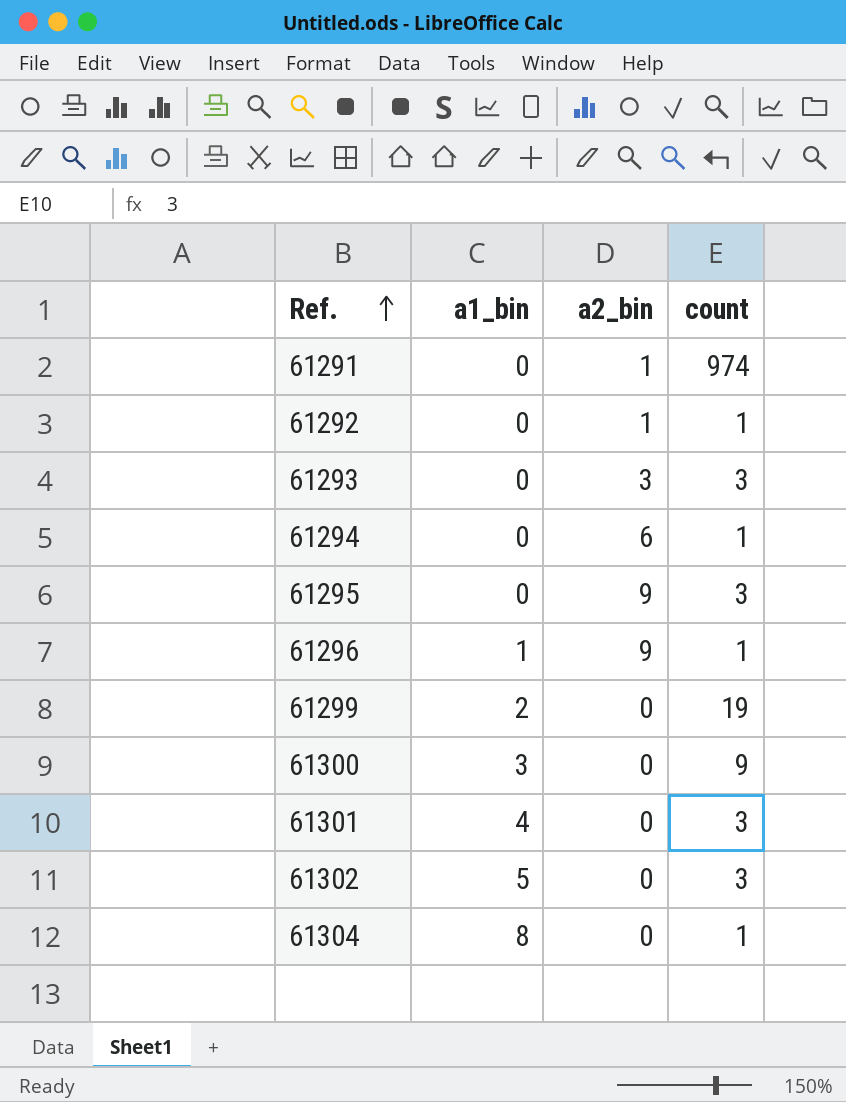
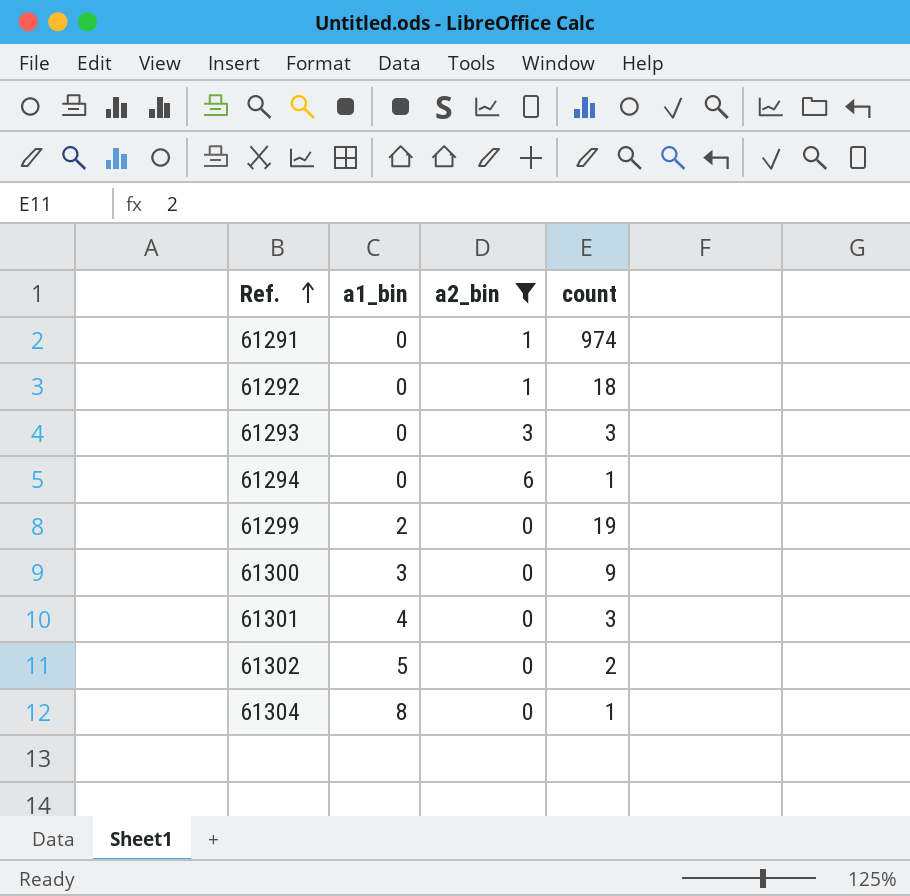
filter: none -> a2_bin != 9
61292 | count: 1 -> 18
61302 | count: 3 -> 2

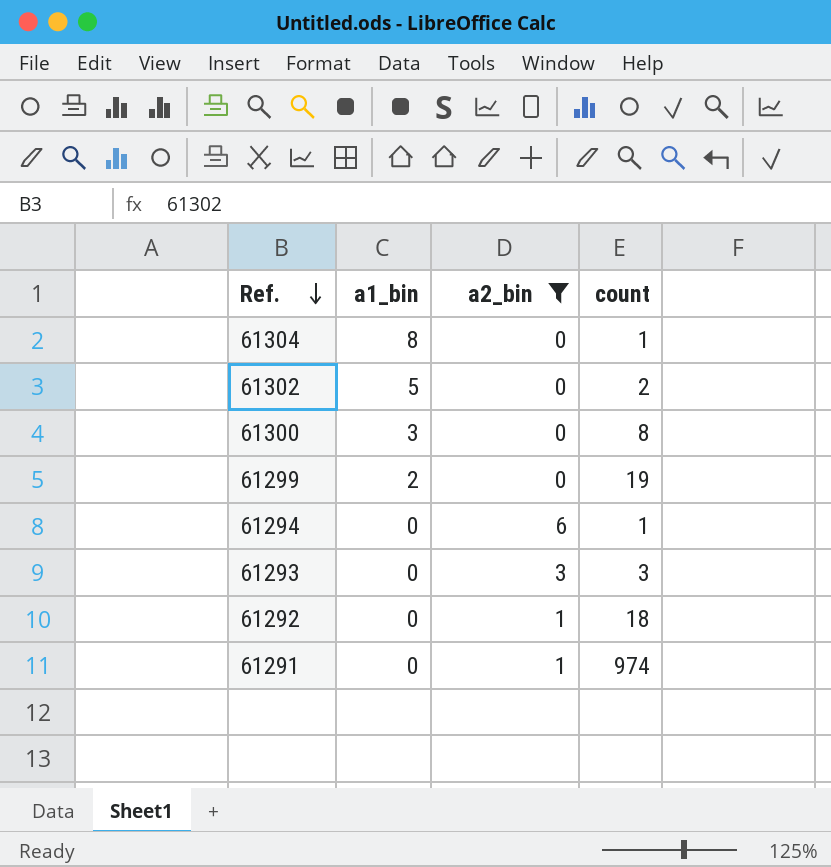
row order: Ref. ascending -> Ref. descending
row 61301: 4 | 0 | 3 -> none
61300 | count: 9 -> 8

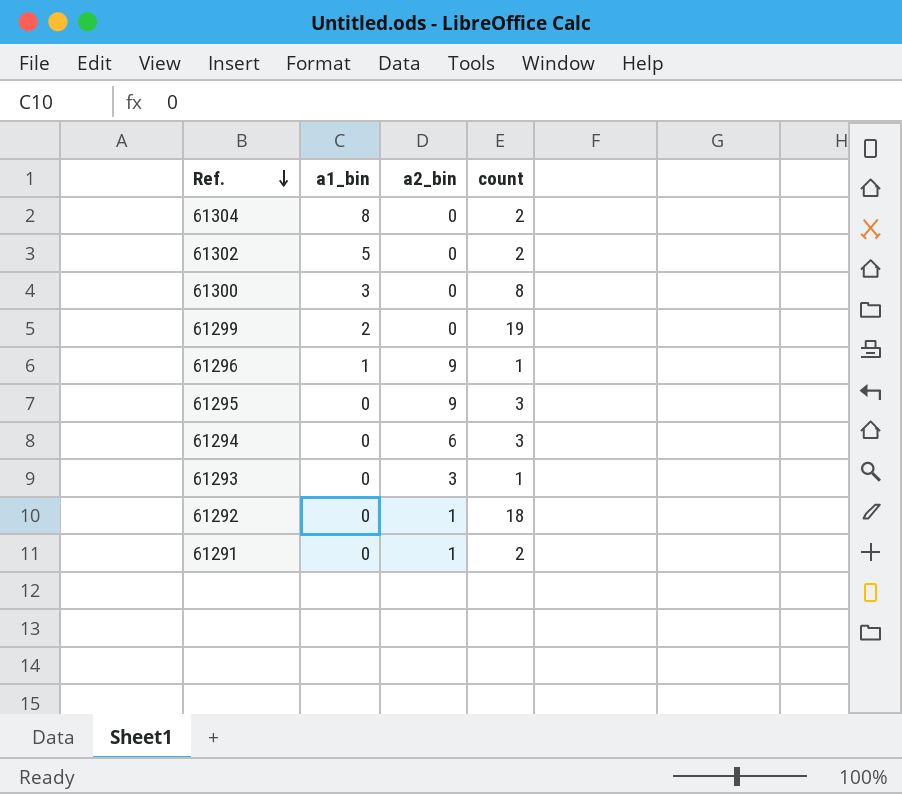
filter: a2_bin != 9 -> none
61304 | count: 1 -> 2
61294 | count: 1 -> 3
61293 | count: 3 -> 1
61291 | count: 974 -> 2

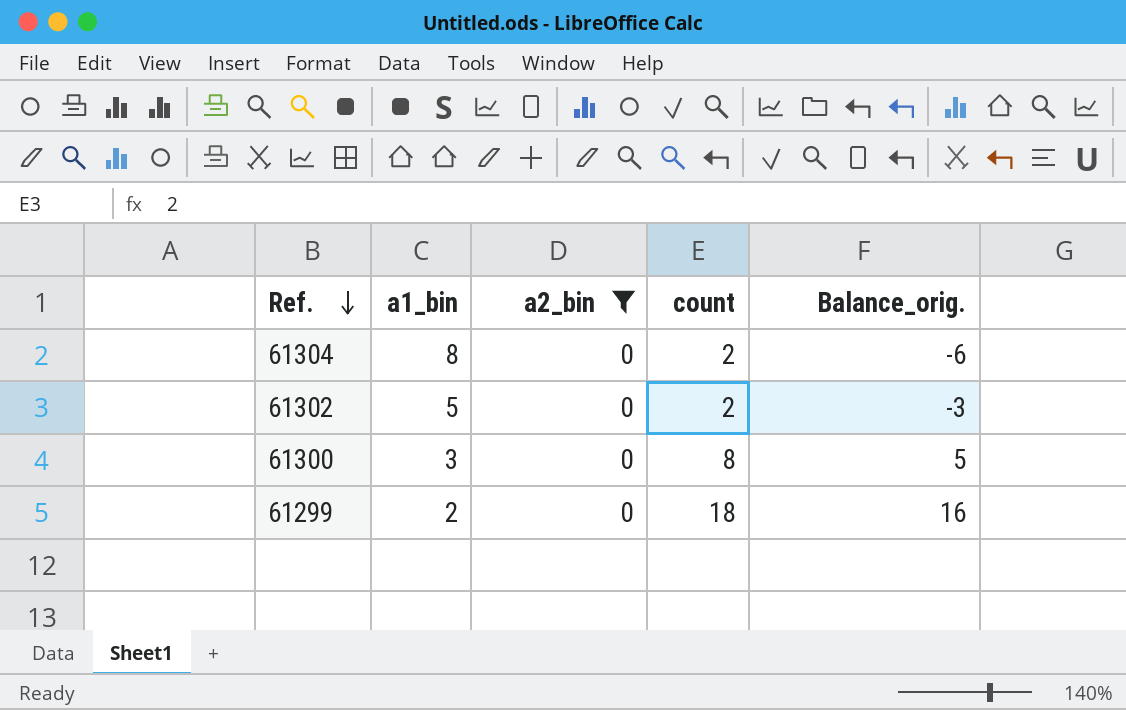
filter: none -> a2_bin = 0
column Balance_orig. | formula: none -> [count] - [a1_bin]
61299 | count: 19 -> 18

